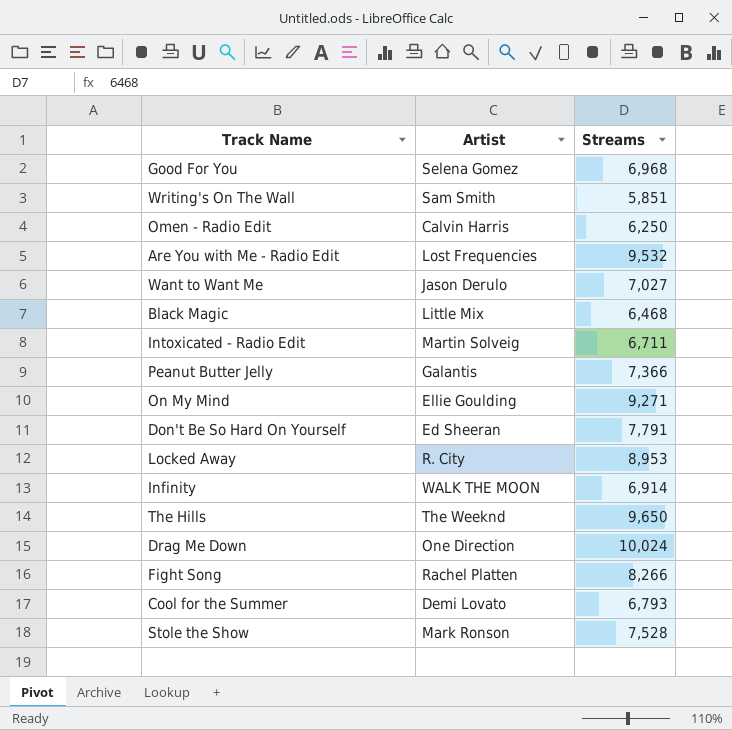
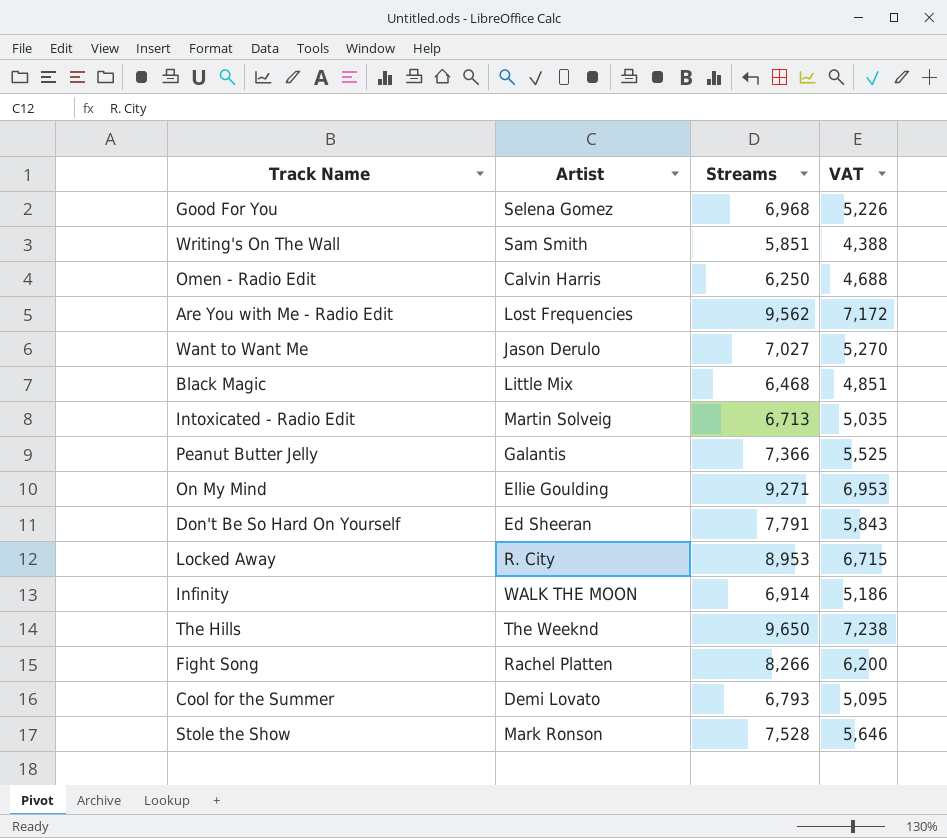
column VAT | formula: none -> [Streams] * 0.75
row Drag Me Down: One Direction | 10,024 -> none
Are You with Me - Radio Edit | Streams: 9,532 -> 9,562
Intoxicated - Radio Edit | Streams: 6,711 -> 6,713

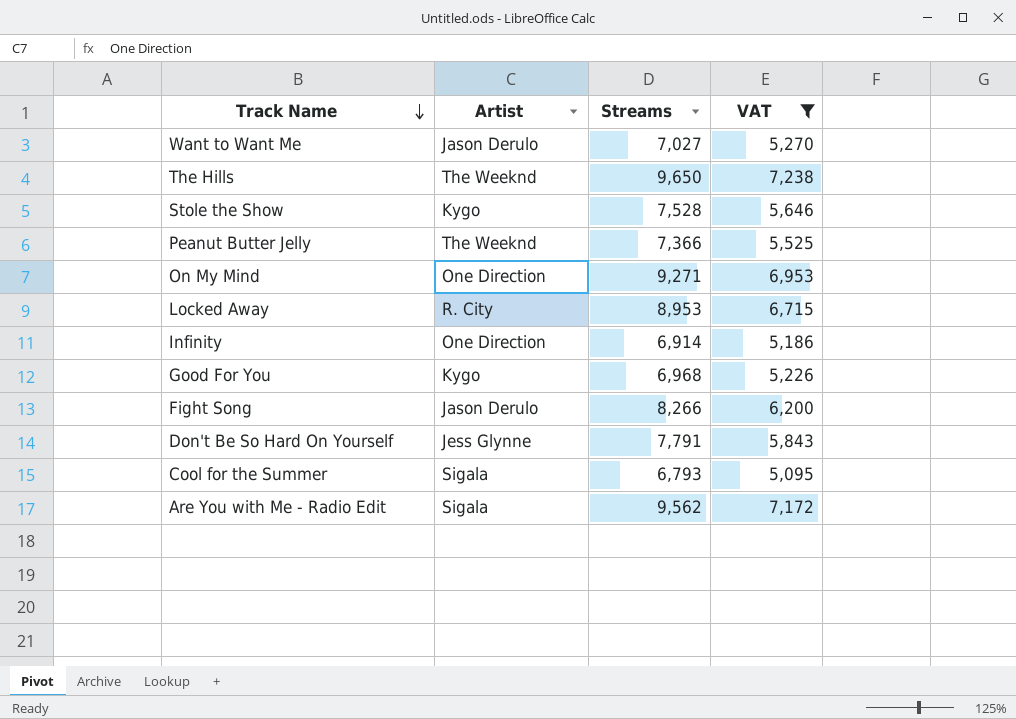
filter: none -> VAT >= 5,095
row order: none -> Track Name descending
Stole the Show | Artist: Mark Ronson -> Kygo
Peanut Butter Jelly | Artist: Galantis -> The Weeknd
On My Mind | Artist: Ellie Goulding -> One Direction
Infinity | Artist: WALK THE MOON -> One Direction
Good For You | Artist: Selena Gomez -> Kygo
Fight Song | Artist: Rachel Platten -> Jason Derulo
Don't Be So Hard On Yourself | Artist: Ed Sheeran -> Jess Glynne
Cool for the Summer | Artist: Demi Lovato -> Sigala
Are You with Me - Radio Edit | Artist: Lost Frequencies -> Sigala

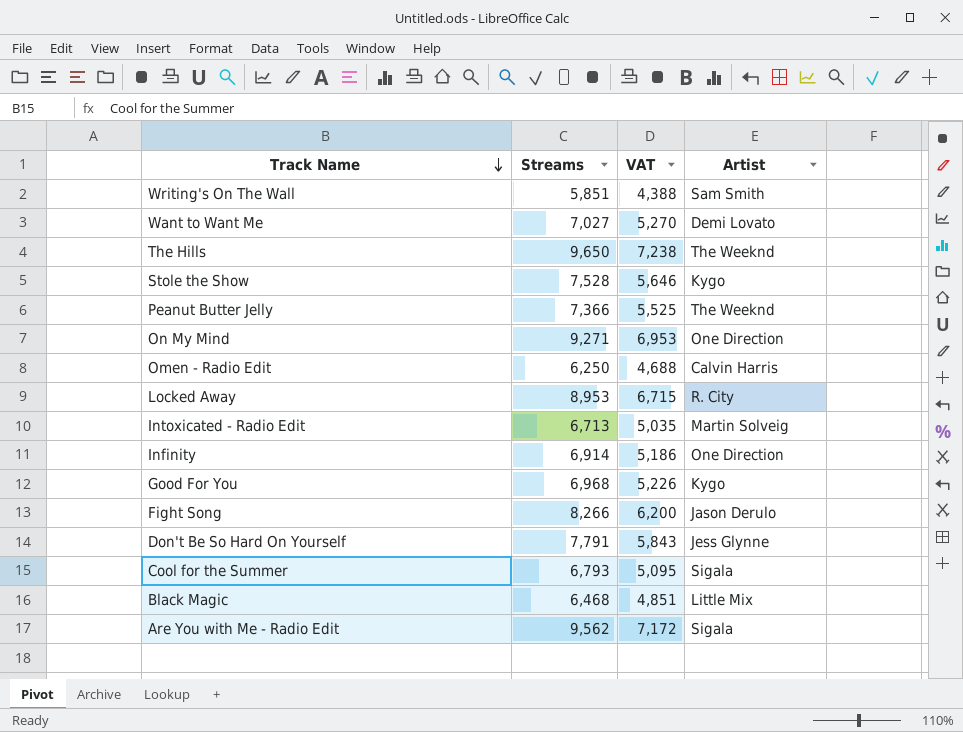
filter: VAT >= 5,095 -> none
column Artist | position: 2 -> 4
Want to Want Me | Artist: Jason Derulo -> Demi Lovato

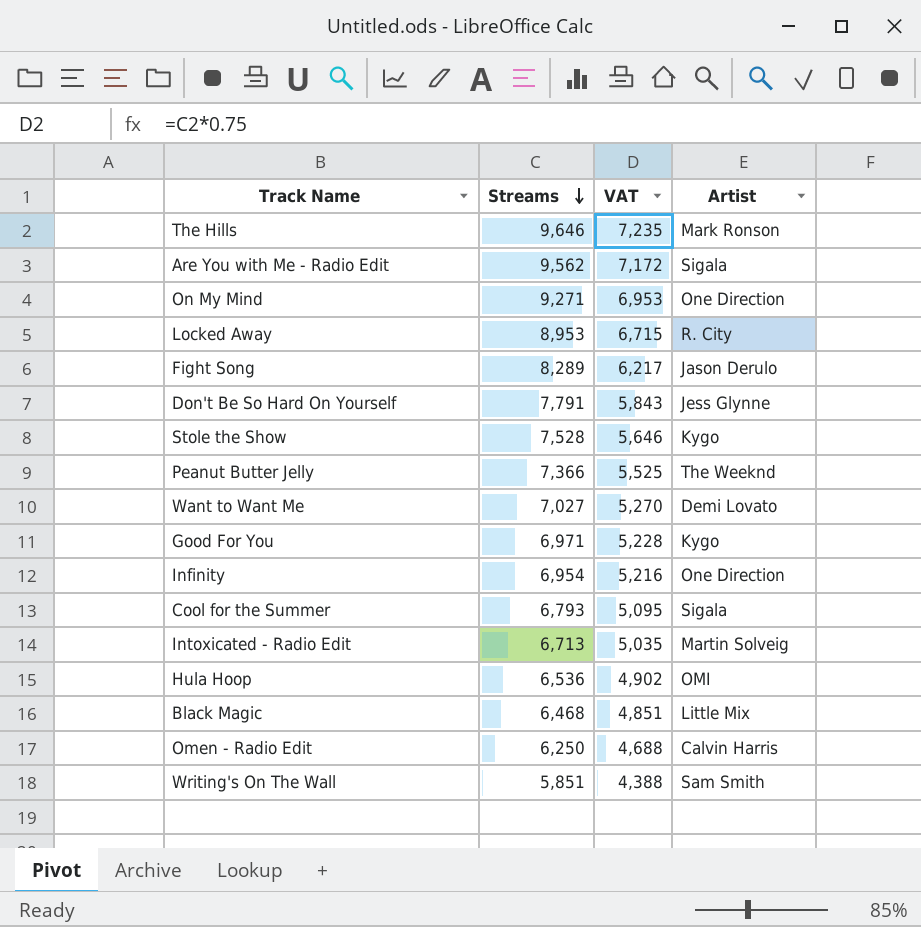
row order: Track Name descending -> Streams descending
The Hills | Streams: 9,650 -> 9,646
The Hills | VAT: 7,238 -> 7,235
The Hills | Artist: The Weeknd -> Mark Ronson
Fight Song | Streams: 8,266 -> 8,289
Fight Song | VAT: 6,200 -> 6,217
Good For You | Streams: 6,968 -> 6,971
Good For You | VAT: 5,226 -> 5,228
Infinity | Streams: 6,914 -> 6,954
Infinity | VAT: 5,186 -> 5,216
row Hula Hoop: none -> 6,536 | 4,902 | OMI

